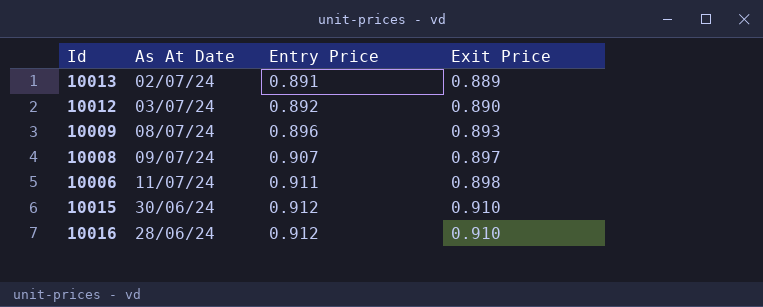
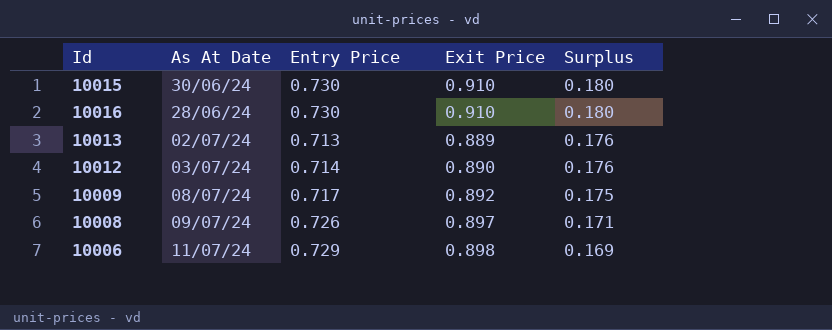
row order: Entry Price ascending -> Surplus descending
column Surplus | formula: none -> [Exit Price] - [Entry Price]
10015 | Entry Price: 0.912 -> 0.730
10016 | Entry Price: 0.912 -> 0.730
10013 | Entry Price: 0.891 -> 0.713
10012 | Entry Price: 0.892 -> 0.714
10009 | Entry Price: 0.896 -> 0.717
10009 | Exit Price: 0.893 -> 0.892
10008 | Entry Price: 0.907 -> 0.726
10006 | Entry Price: 0.911 -> 0.729

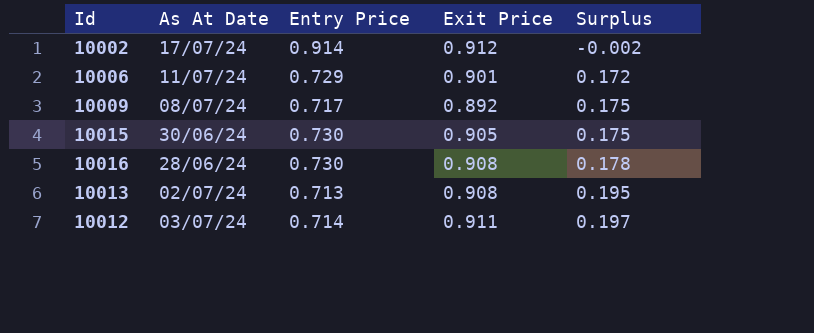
row order: Surplus descending -> Surplus ascending
row 10008: 09/07/24 | 0.726 | 0.897 | 0.171 -> none
row 10002: none -> 17/07/24 | 0.914 | 0.912 | -0.002
10006 | Exit Price: 0.898 -> 0.901
10006 | Surplus: 0.169 -> 0.172
10015 | Exit Price: 0.910 -> 0.905
10015 | Surplus: 0.180 -> 0.175
10016 | Exit Price: 0.910 -> 0.908
10016 | Surplus: 0.180 -> 0.178
10013 | Exit Price: 0.889 -> 0.908
10013 | Surplus: 0.176 -> 0.195
10012 | Exit Price: 0.890 -> 0.911
10012 | Surplus: 0.176 -> 0.197

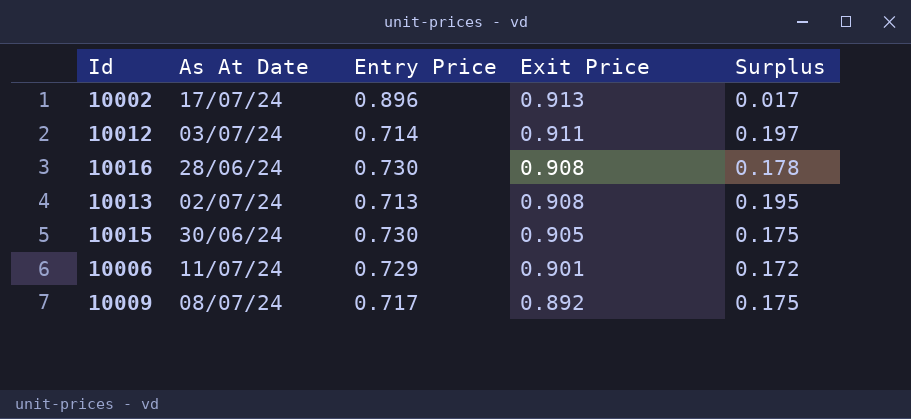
row order: Surplus ascending -> Exit Price descending
10002 | Entry Price: 0.914 -> 0.896
10002 | Exit Price: 0.912 -> 0.913
10002 | Surplus: -0.002 -> 0.017

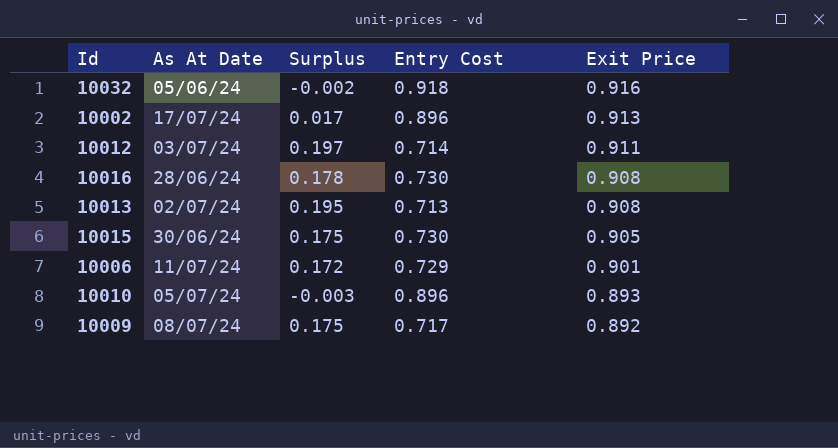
column Surplus | position: 5 -> 3
column name: Entry Price -> Entry Cost
row 10032: none -> 05/06/24 | -0.002 | 0.918 | 0.916
row 10010: none -> 05/07/24 | -0.003 | 0.896 | 0.893

